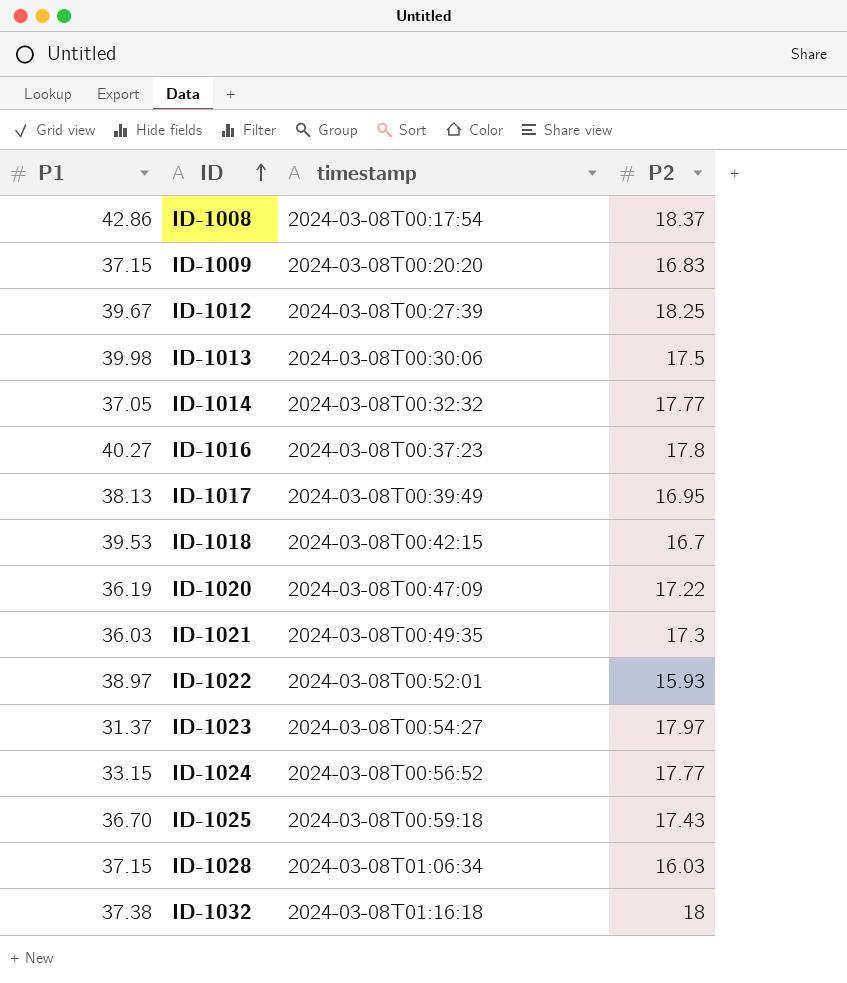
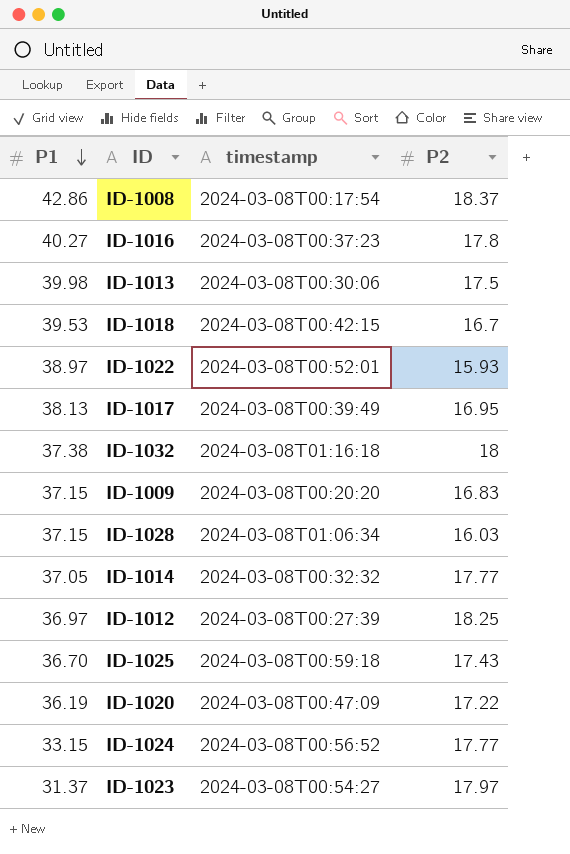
row order: ID ascending -> P1 descending
row ID-1021: 36.03 | 2024-03-08T00:49:35 | 17.3 -> none
ID-1012 | P1: 39.67 -> 36.97

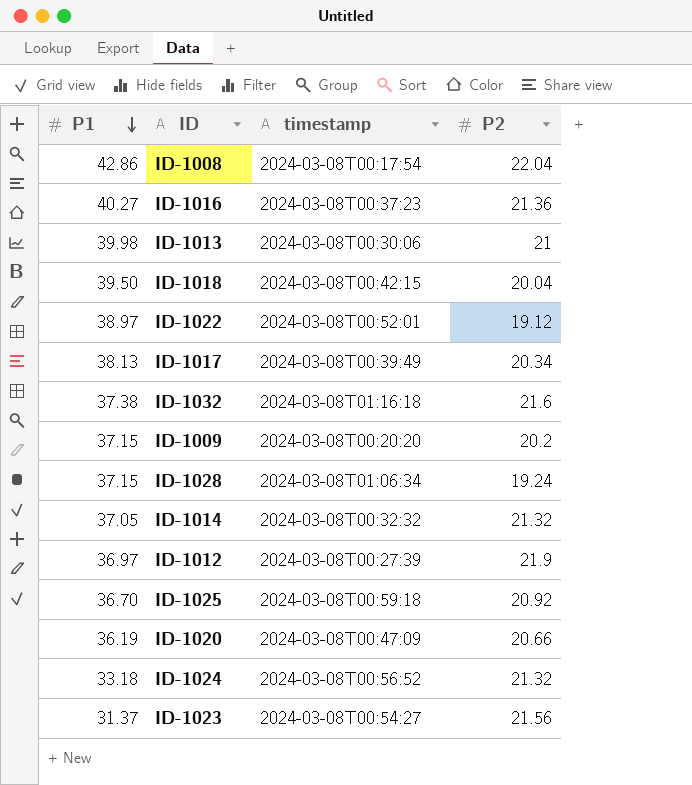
ID-1008 | P2: 18.37 -> 22.04
ID-1016 | P2: 17.8 -> 21.36
ID-1013 | P2: 17.5 -> 21
ID-1018 | P1: 39.53 -> 39.50
ID-1018 | P2: 16.7 -> 20.04
ID-1022 | P2: 15.93 -> 19.12
ID-1017 | P2: 16.95 -> 20.34
ID-1032 | P2: 18 -> 21.6
ID-1009 | P2: 16.83 -> 20.2
ID-1028 | P2: 16.03 -> 19.24
ID-1014 | P2: 17.77 -> 21.32
ID-1012 | P2: 18.25 -> 21.9
ID-1025 | P2: 17.43 -> 20.92
ID-1020 | P2: 17.22 -> 20.66
ID-1024 | P1: 33.15 -> 33.18
ID-1024 | P2: 17.77 -> 21.32
ID-1023 | P2: 17.97 -> 21.56

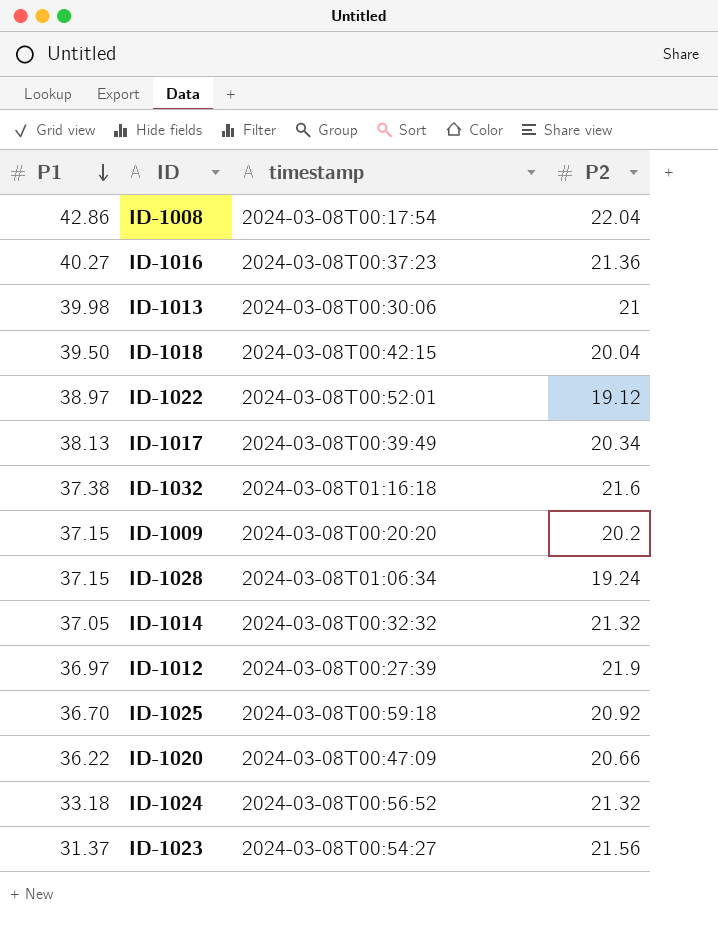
ID-1020 | P1: 36.19 -> 36.22

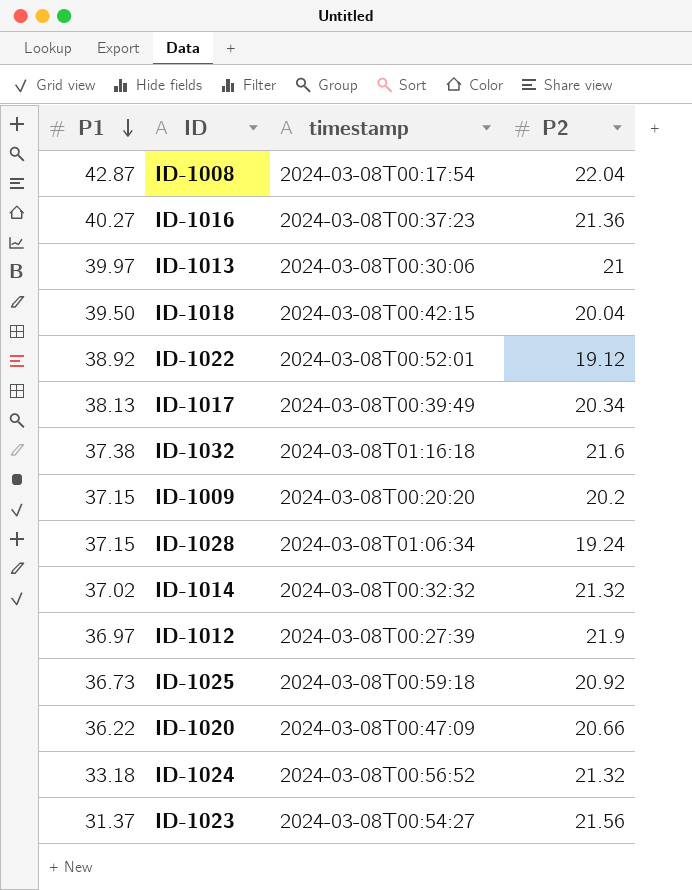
ID-1008 | P1: 42.86 -> 42.87
ID-1013 | P1: 39.98 -> 39.97
ID-1022 | P1: 38.97 -> 38.92
ID-1014 | P1: 37.05 -> 37.02
ID-1025 | P1: 36.70 -> 36.73

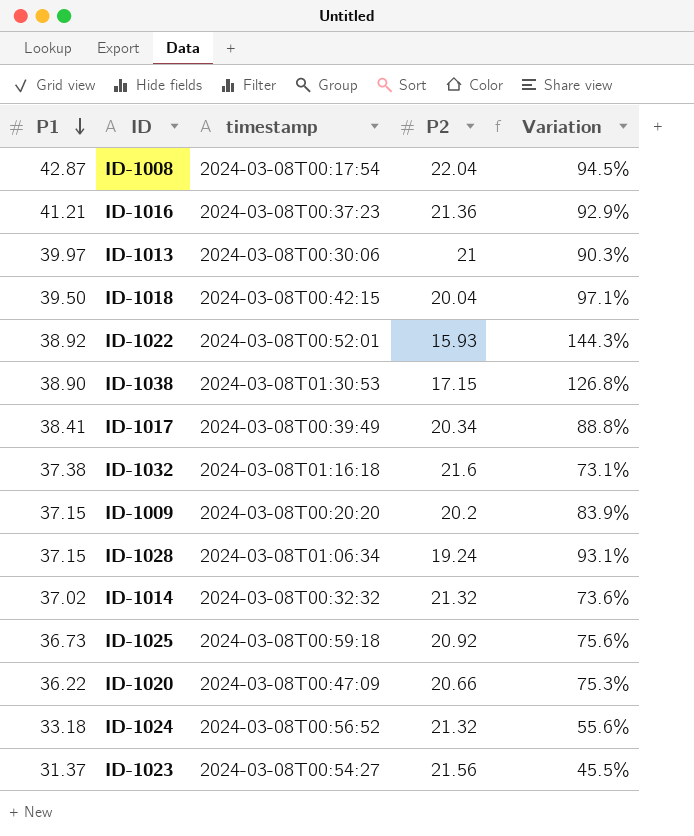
column Variation | formula: none -> ([P1] - [P2]) / [P2]
row ID-1012: 36.97 | 2024-03-08T00:27:39 | 21.9 -> none
ID-1016 | P1: 40.27 -> 41.21
ID-1022 | P2: 19.12 -> 15.93
row ID-1038: none -> 38.90 | 2024-03-08T01:30:53 | 17.15 | 126.8%
ID-1017 | P1: 38.13 -> 38.41

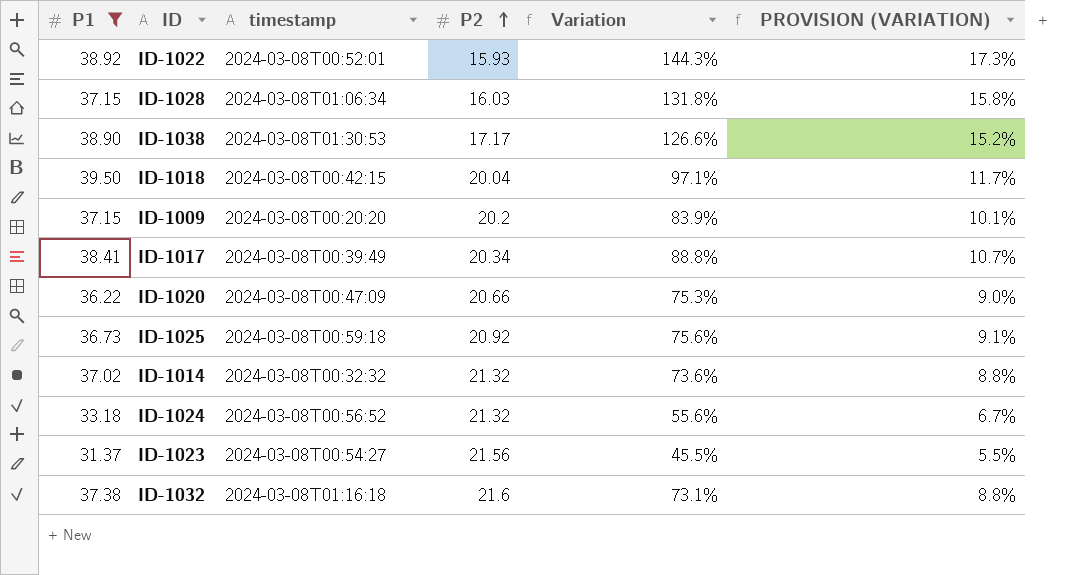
filter: none -> P1 <= 39.50
row order: P1 descending -> P2 ascending
column PROVISION (VARIATION) | formula: none -> [Variation] * 0.12
ID-1028 | P2: 19.24 -> 16.03
ID-1028 | Variation: 93.1% -> 131.8%
ID-1038 | P2: 17.15 -> 17.17
ID-1038 | Variation: 126.8% -> 126.6%

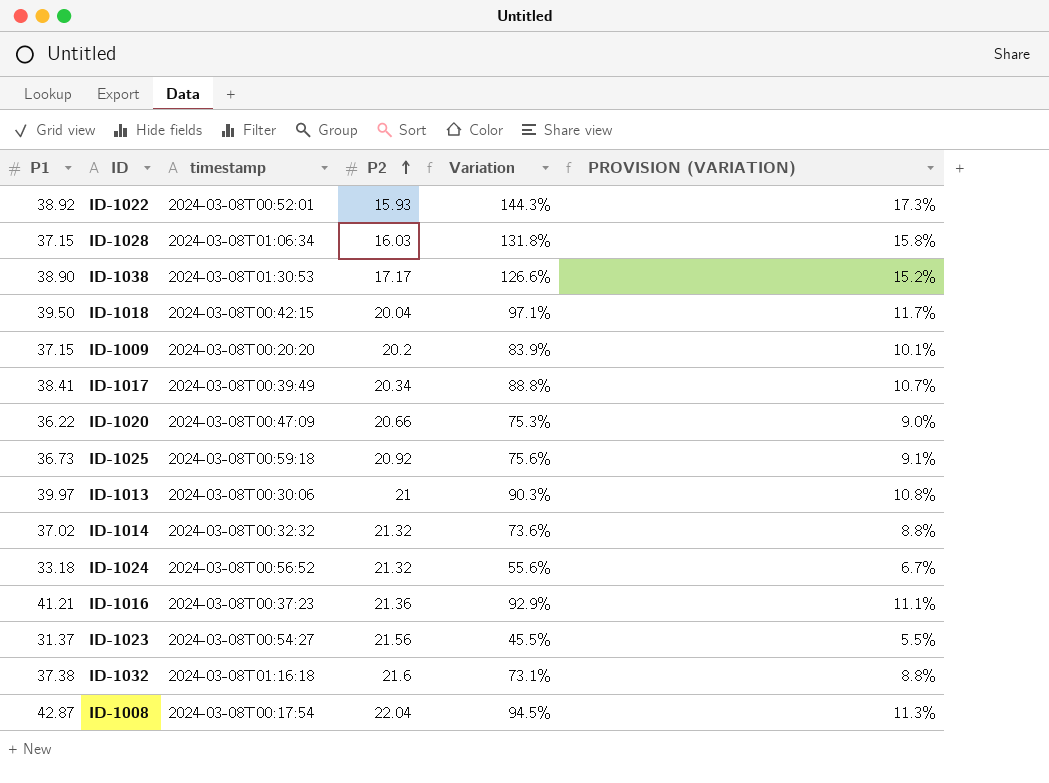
filter: P1 <= 39.50 -> none

